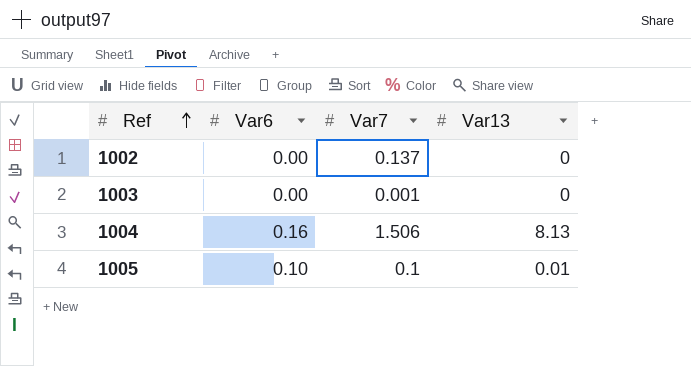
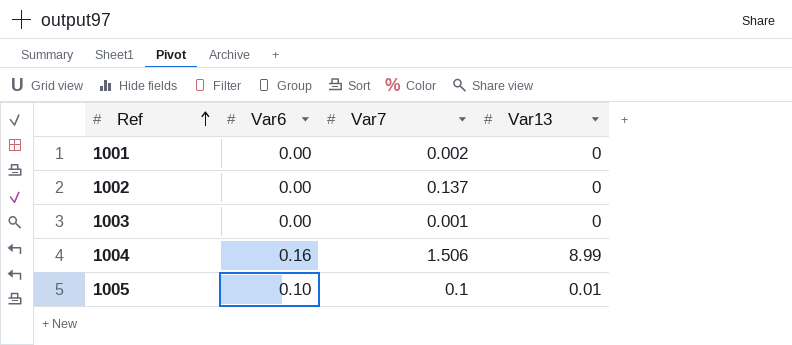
row 1001: none -> 0.00 | 0.002 | 0
1004 | Var13: 8.13 -> 8.99

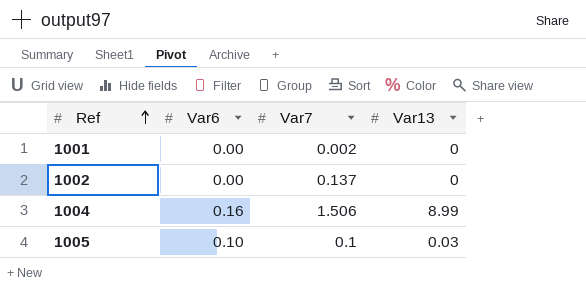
row 1003: 0.00 | 0.001 | 0 -> none
1005 | Var13: 0.01 -> 0.03

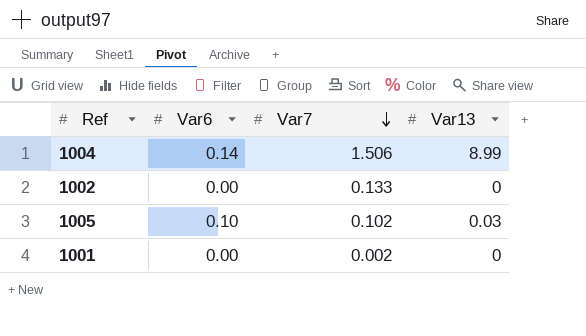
row order: Ref ascending -> Var7 descending
1004 | Var6: 0.16 -> 0.14
1002 | Var7: 0.137 -> 0.133
1005 | Var7: 0.1 -> 0.102

